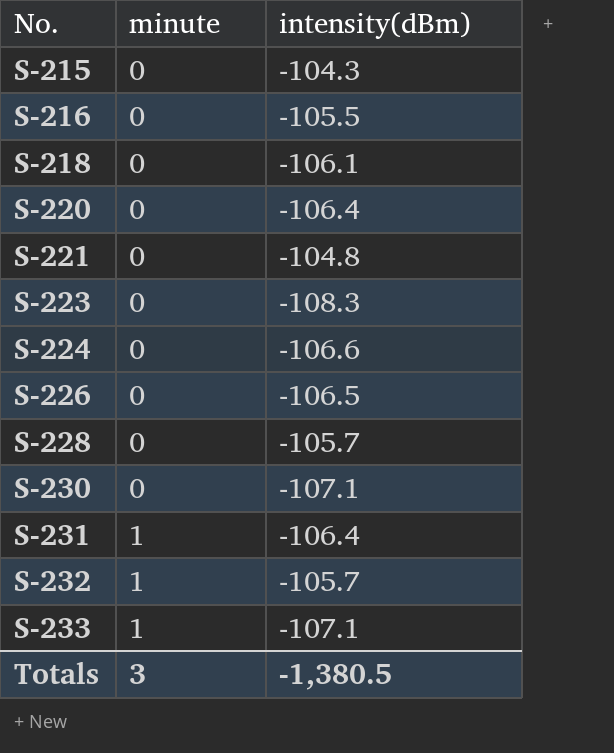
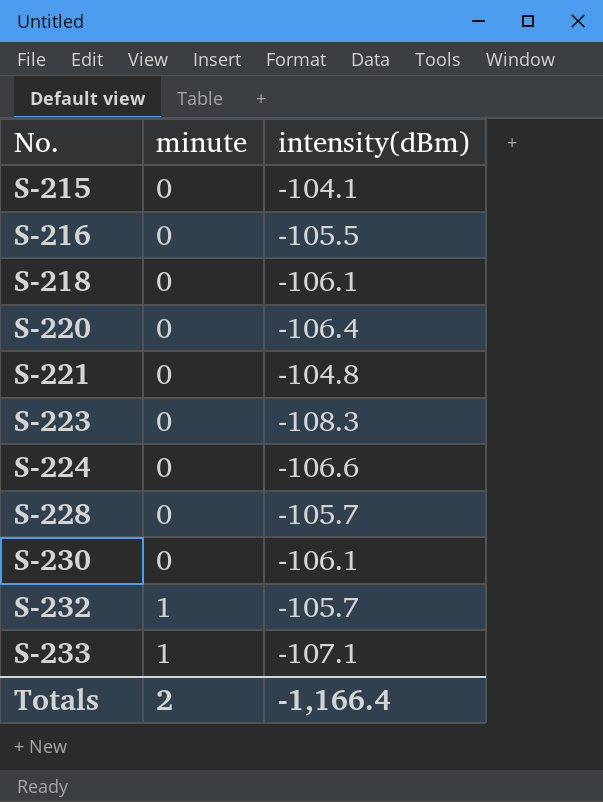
row S-226: 0 | -106.5 -> none
row S-231: 1 | -106.4 -> none
S-215 | intensity(dBm): -104.3 -> -104.1
S-230 | intensity(dBm): -107.1 -> -106.1
Totals | minute: 3 -> 2
Totals | intensity(dBm): -1,380.5 -> -1,166.4

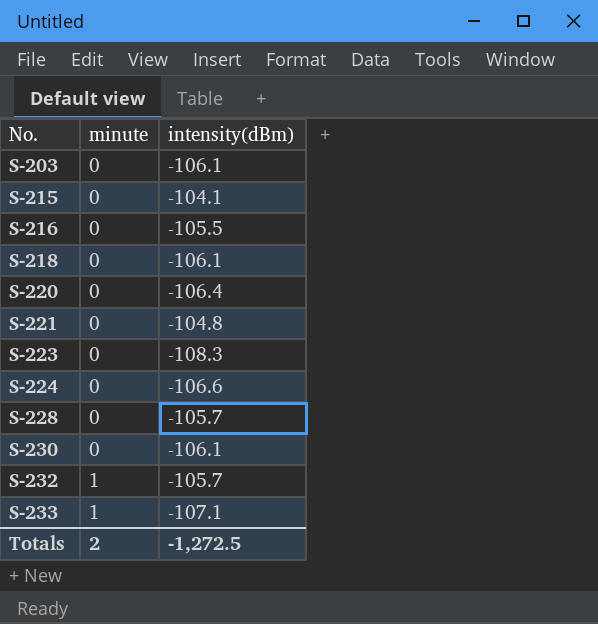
row S-203: none -> 0 | -106.1
Totals | intensity(dBm): -1,166.4 -> -1,272.5

